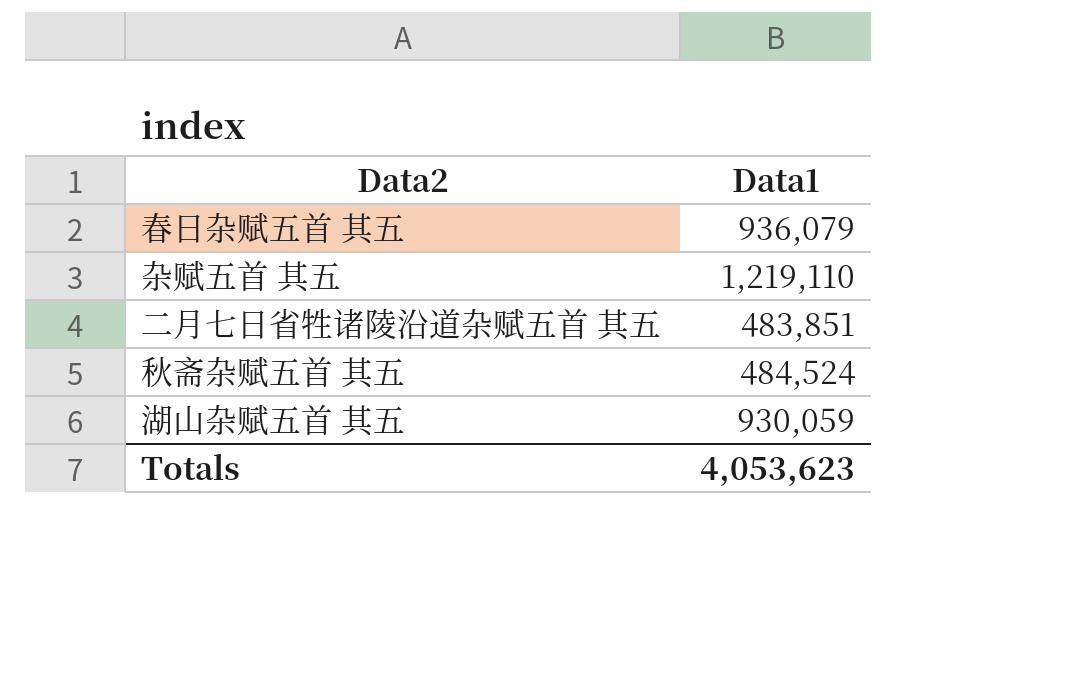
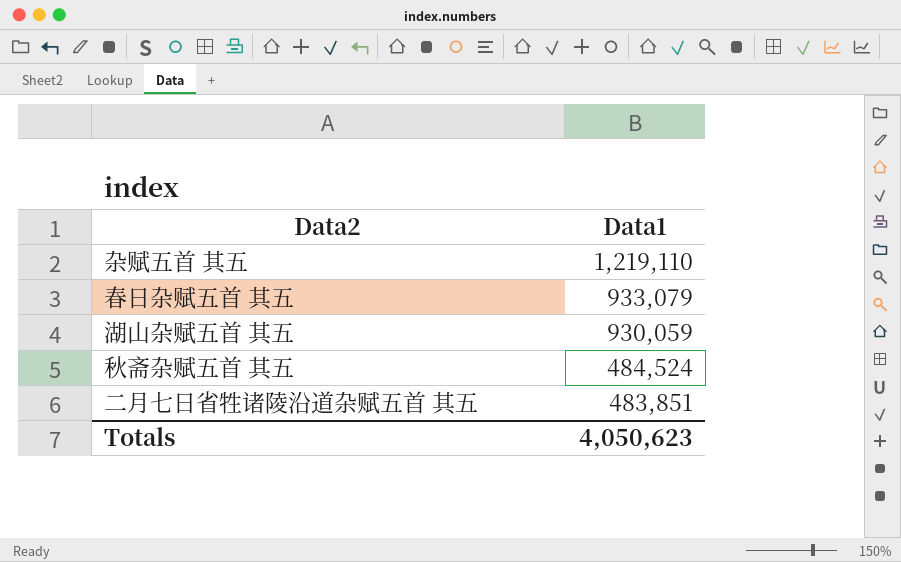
row order: none -> Data1 descending
春日杂赋五首 其五 | Data1: 936,079 -> 933,079
Totals | Data1: 4,053,623 -> 4,050,623

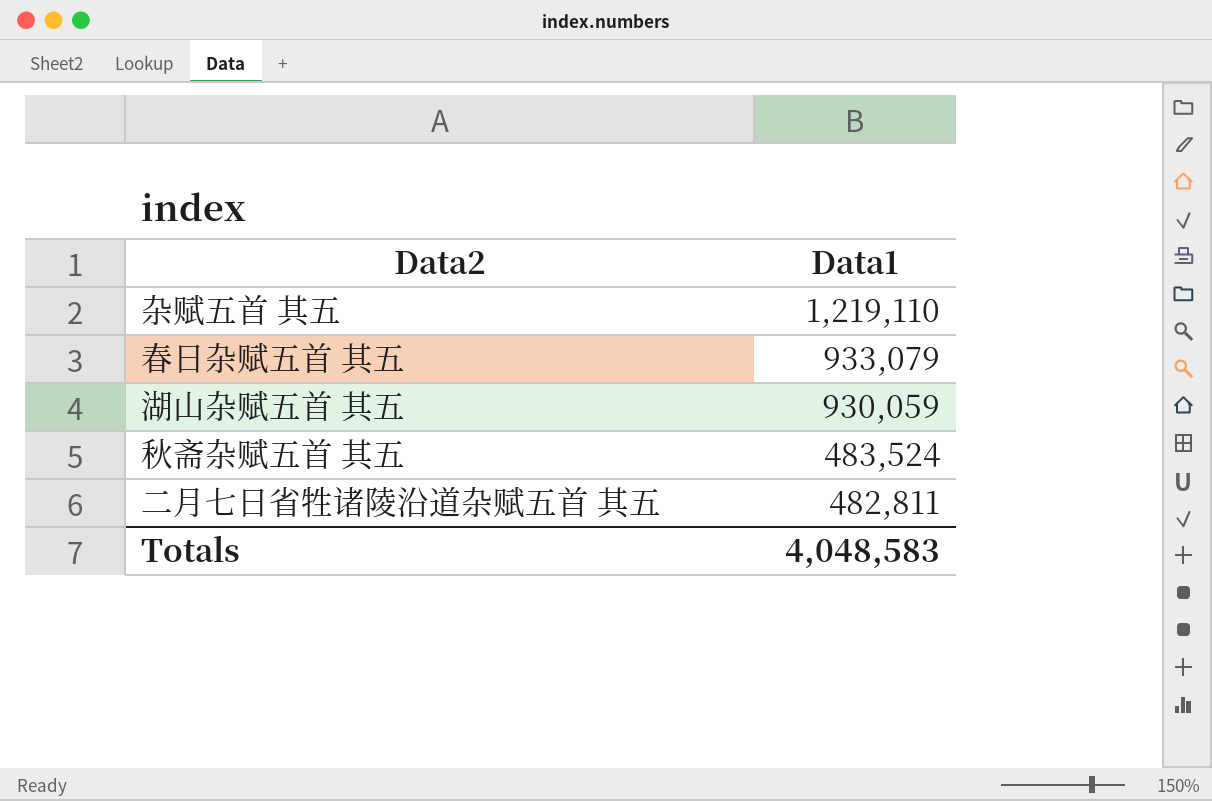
秋斋杂赋五首 其五 | Data1: 484,524 -> 483,524
二月七日省牲诸陵沿道杂赋五首 其五 | Data1: 483,851 -> 482,811
Totals | Data1: 4,050,623 -> 4,048,583

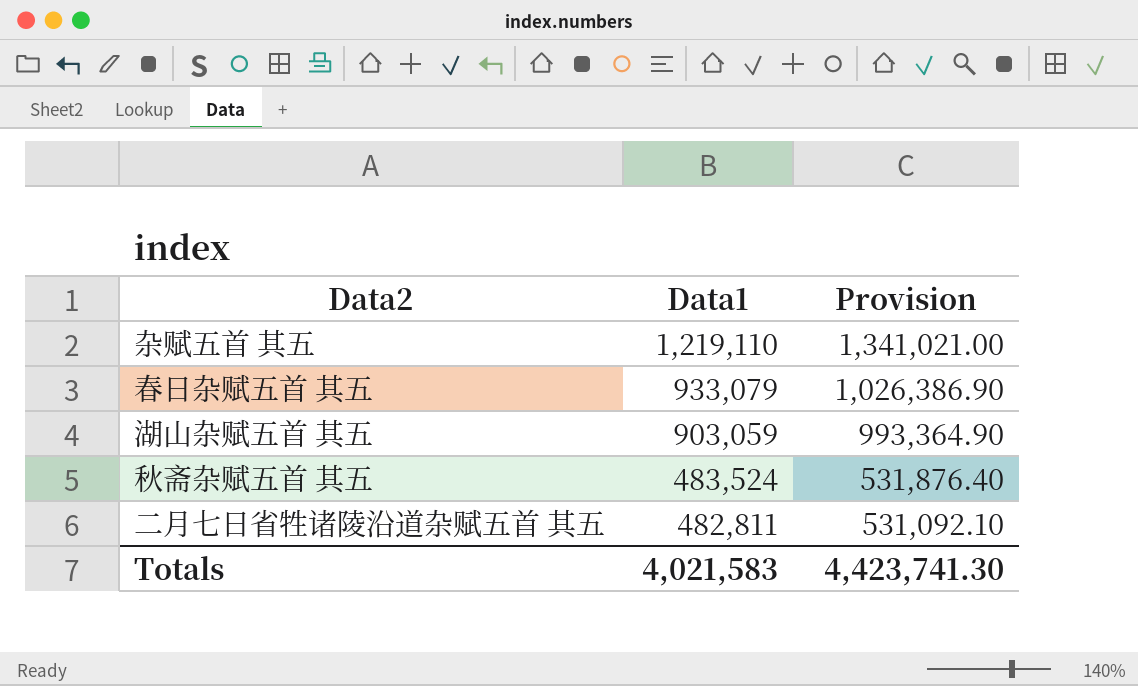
column Provision | formula: none -> [Data1] * 1.1
湖山杂赋五首 其五 | Data1: 930,059 -> 903,059
Totals | Data1: 4,048,583 -> 4,021,583

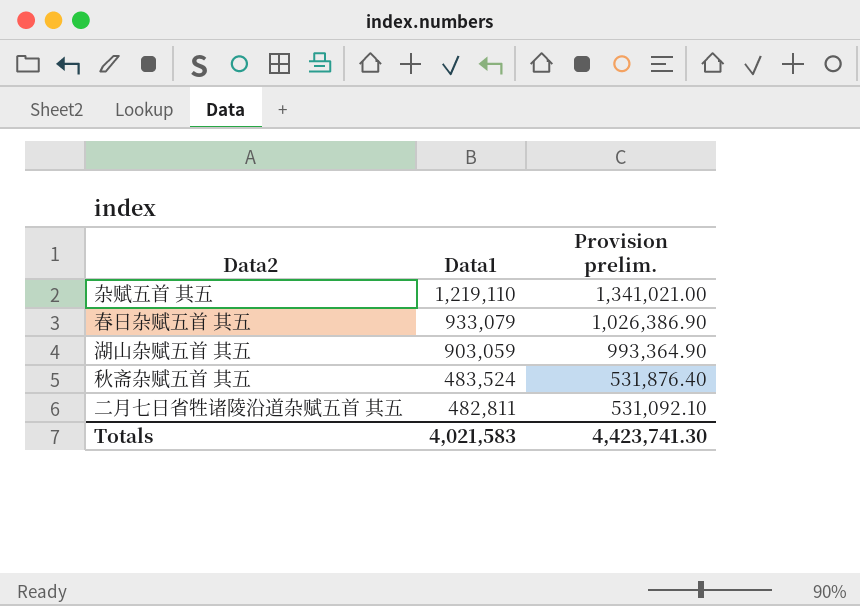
column name: Provision -> Provision prelim.

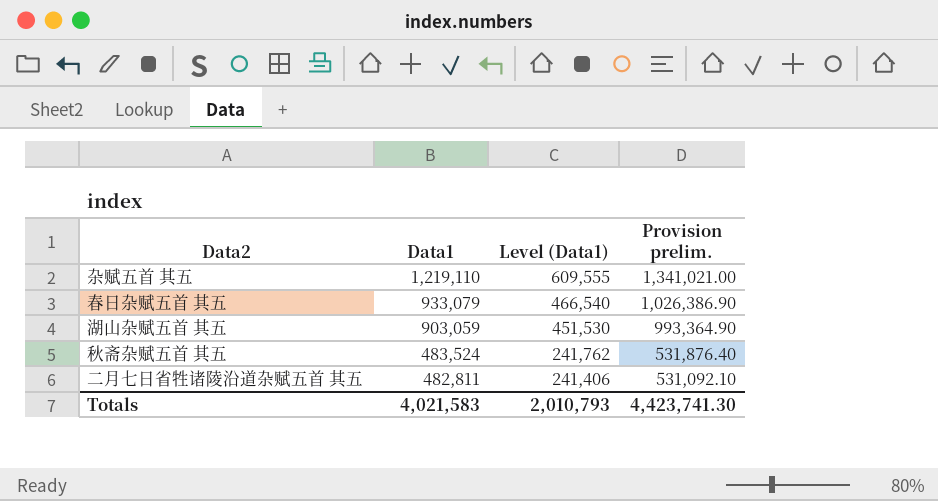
column Level (Data1) | formula: none -> [Data1] * 0.5

